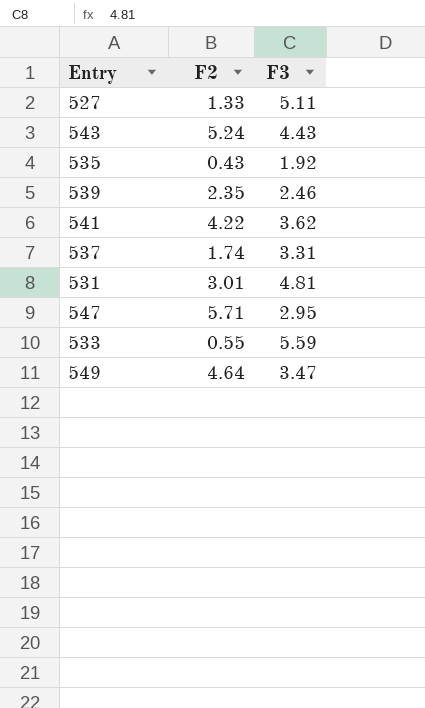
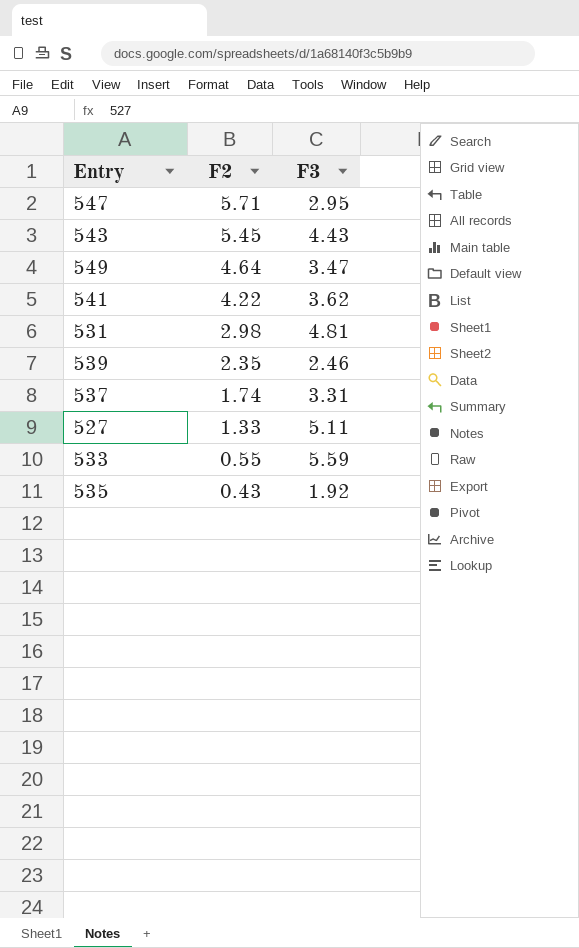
row order: none -> F2 descending
543 | F2: 5.24 -> 5.45
531 | F2: 3.01 -> 2.98

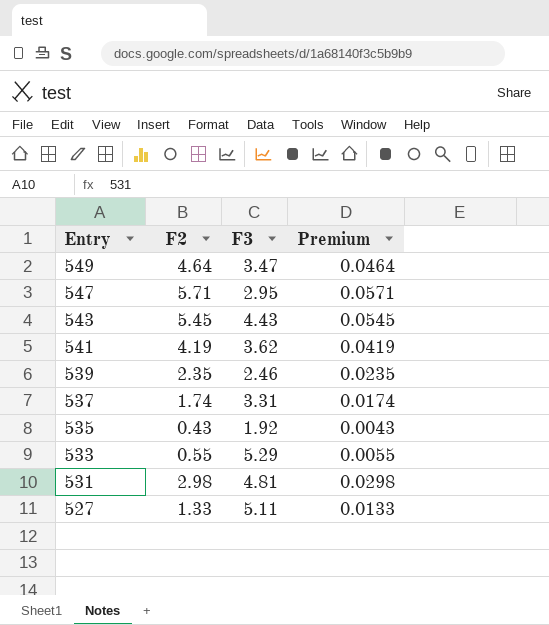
row order: F2 descending -> Entry descending
column Premium | formula: none -> [F2] * 0.01
541 | F2: 4.22 -> 4.19
533 | F3: 5.59 -> 5.29

